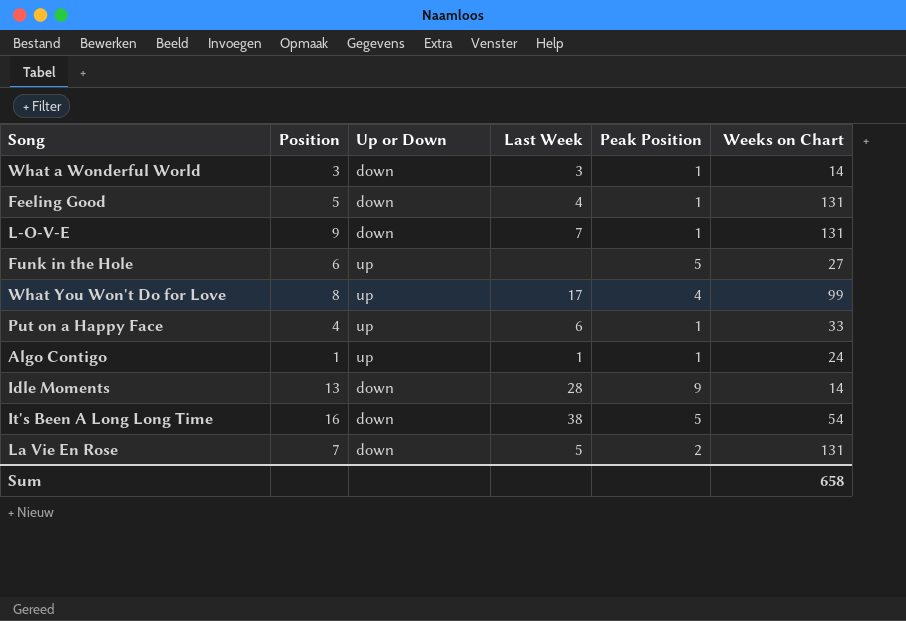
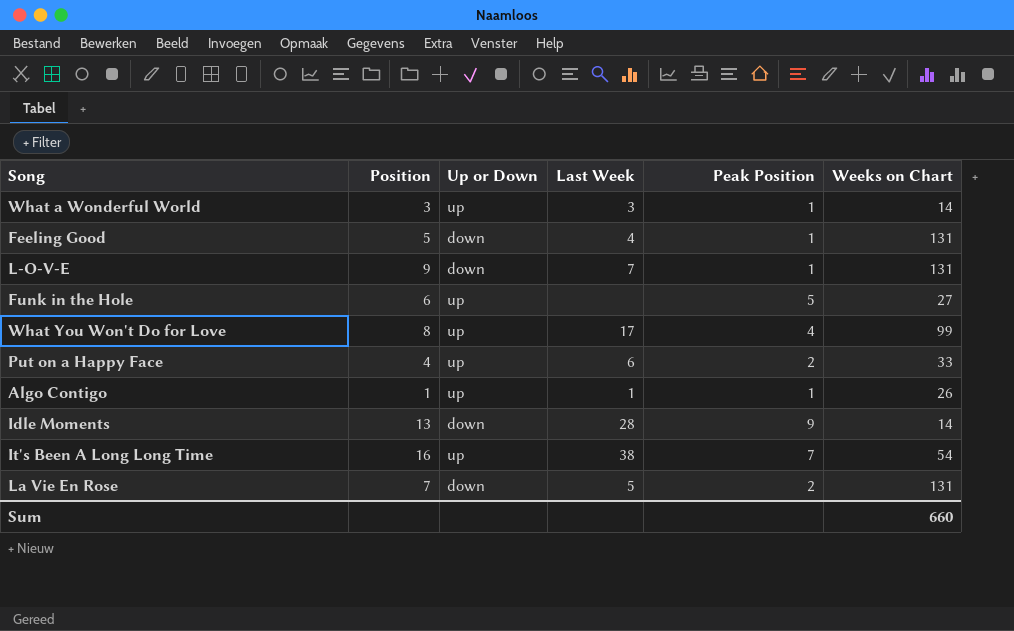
What a Wonderful World | Up or Down: down -> up
Put on a Happy Face | Peak Position: 1 -> 2
Algo Contigo | Weeks on Chart: 24 -> 26
It's Been A Long Long Time | Up or Down: down -> up
It's Been A Long Long Time | Peak Position: 5 -> 7
Sum | Weeks on Chart: 658 -> 660

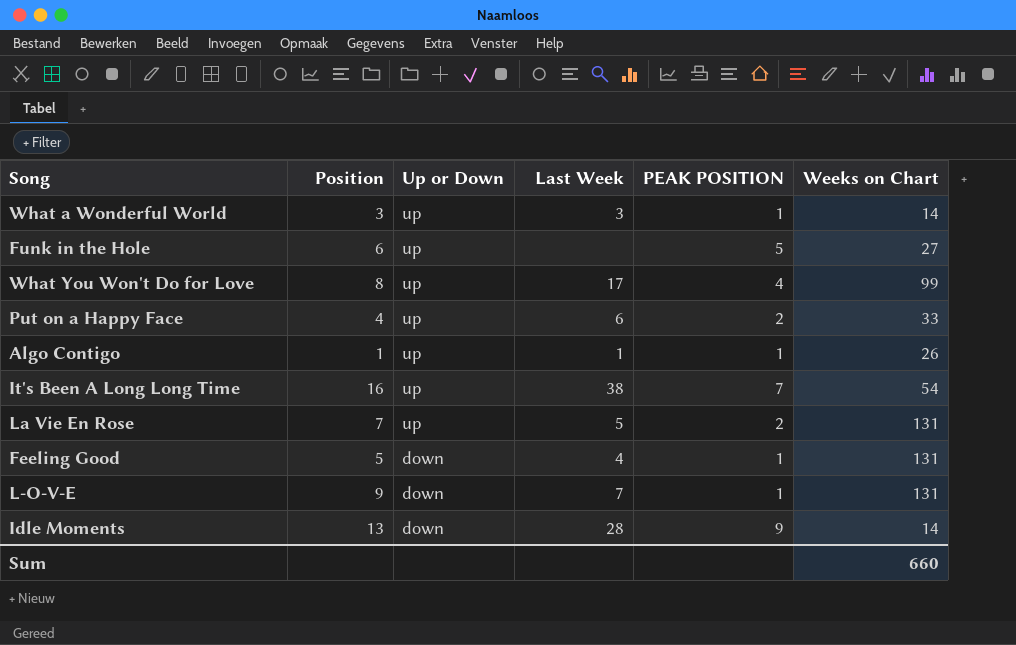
row order: none -> Up or Down descending
column name: Peak Position -> PEAK POSITION
La Vie En Rose | Up or Down: down -> up

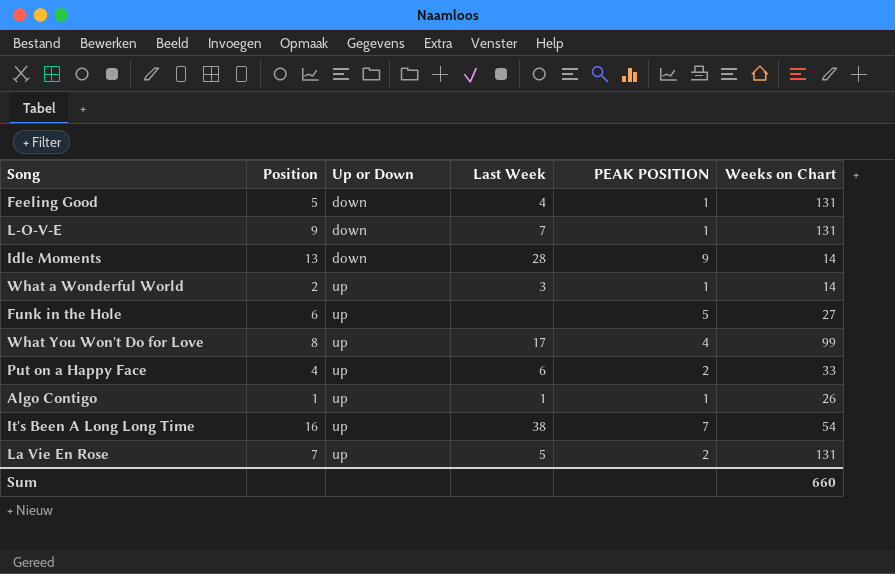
row order: Up or Down descending -> Up or Down ascending
What a Wonderful World | Position: 3 -> 2

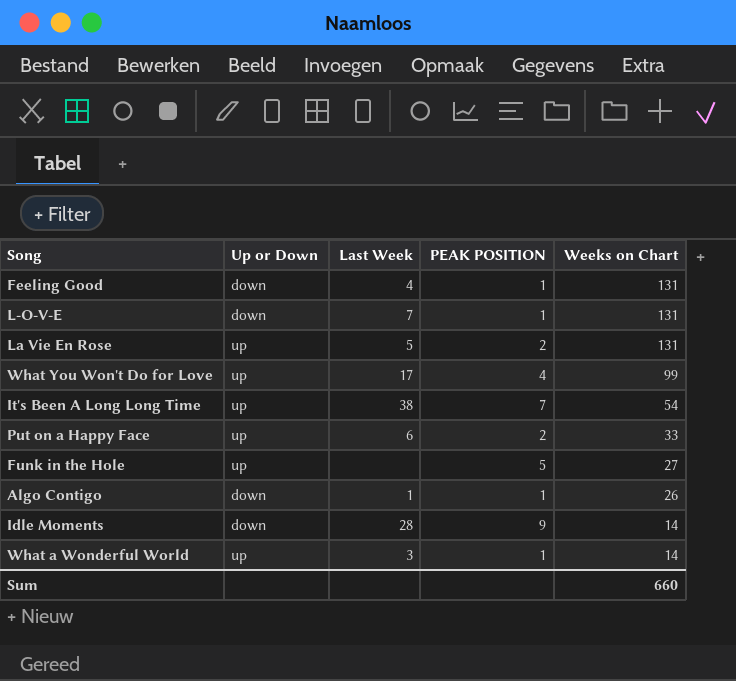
row order: Up or Down ascending -> Weeks on Chart descending
column Position | position: 2 -> none
Algo Contigo | Up or Down: up -> down

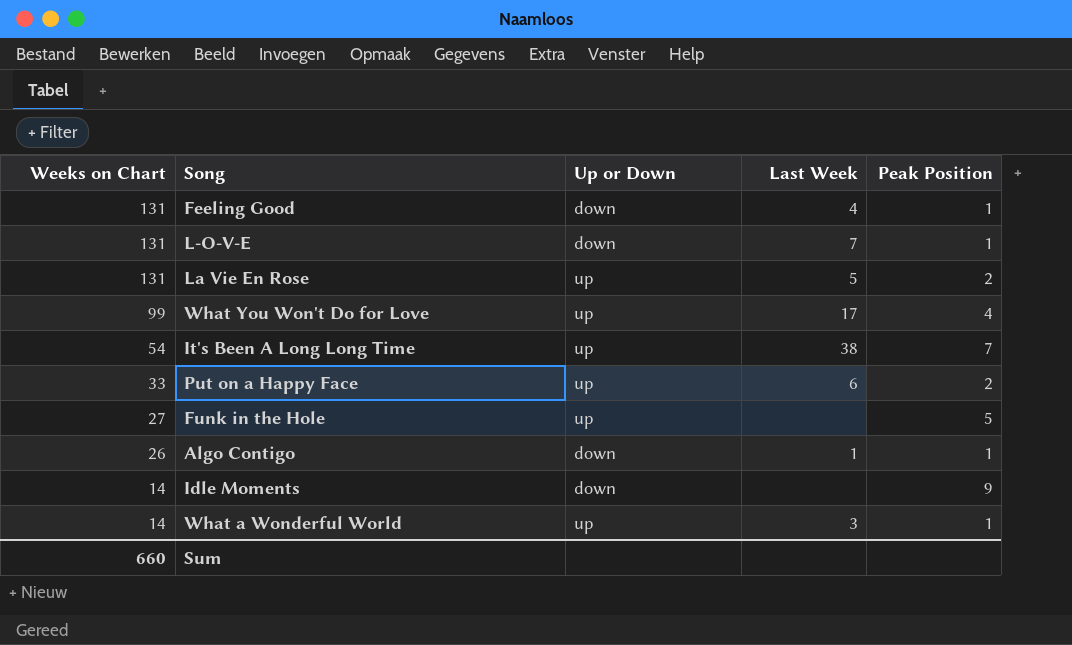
column Weeks on Chart | position: 5 -> 1
column name: PEAK POSITION -> Peak Position
Idle Moments | Last Week: 28 -> none

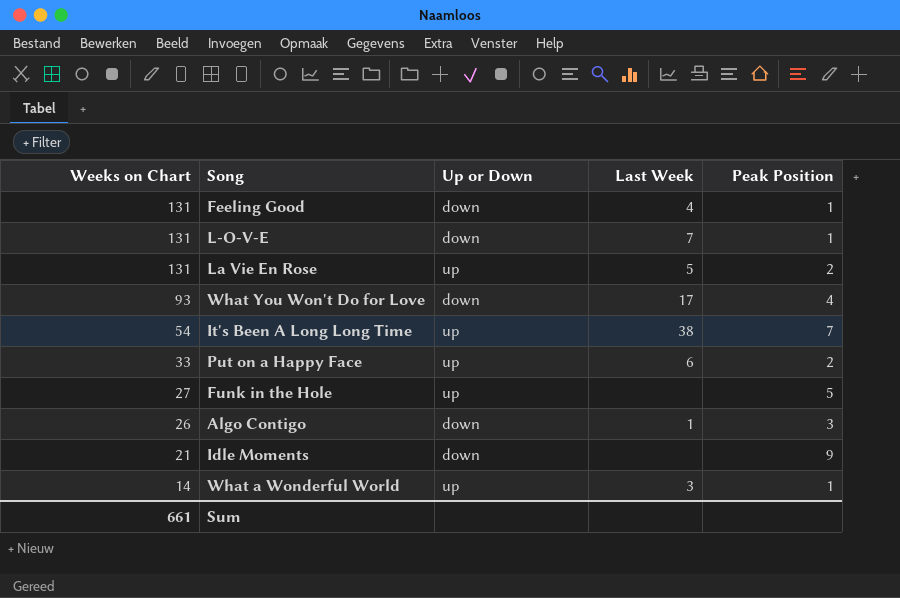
What You Won't Do for Love | Weeks on Chart: 99 -> 93
What You Won't Do for Love | Up or Down: up -> down
Algo Contigo | Peak Position: 1 -> 3
Idle Moments | Weeks on Chart: 14 -> 21
Sum | Weeks on Chart: 660 -> 661

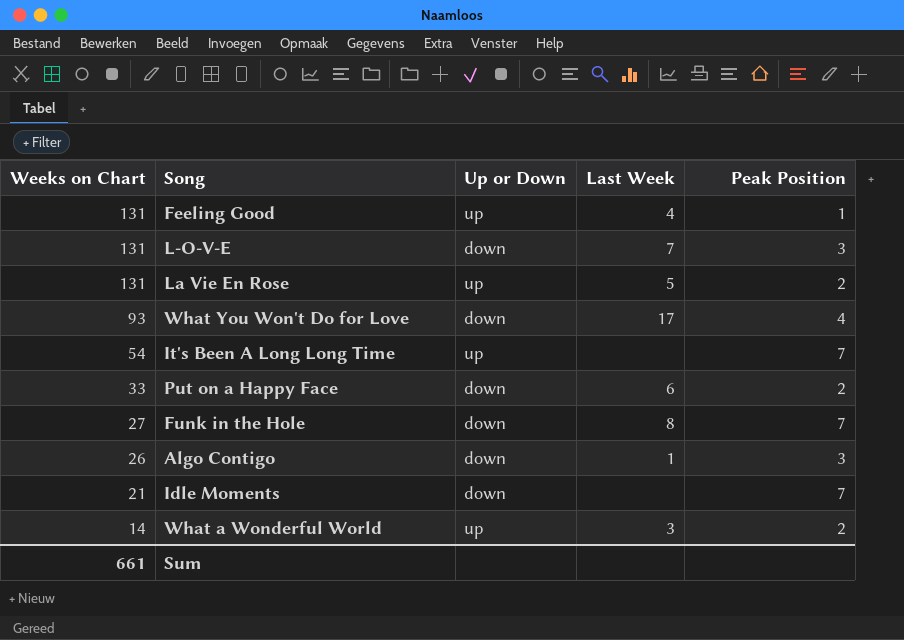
Feeling Good | Up or Down: down -> up
L-O-V-E | Peak Position: 1 -> 3
It's Been A Long Long Time | Last Week: 38 -> none
Put on a Happy Face | Up or Down: up -> down
Funk in the Hole | Up or Down: up -> down
Funk in the Hole | Last Week: none -> 8
Funk in the Hole | Peak Position: 5 -> 7
Idle Moments | Peak Position: 9 -> 7
What a Wonderful World | Peak Position: 1 -> 2

